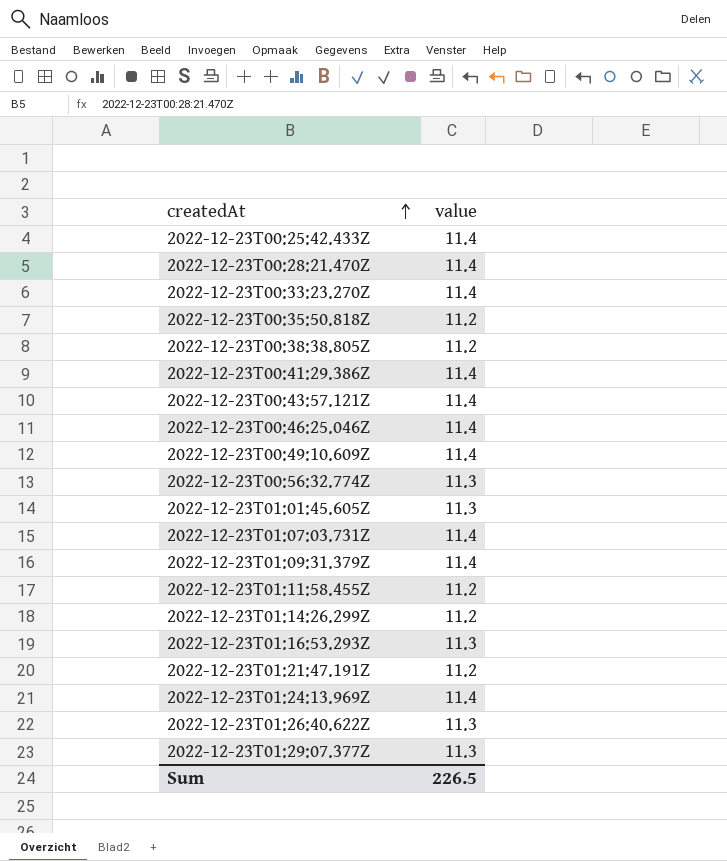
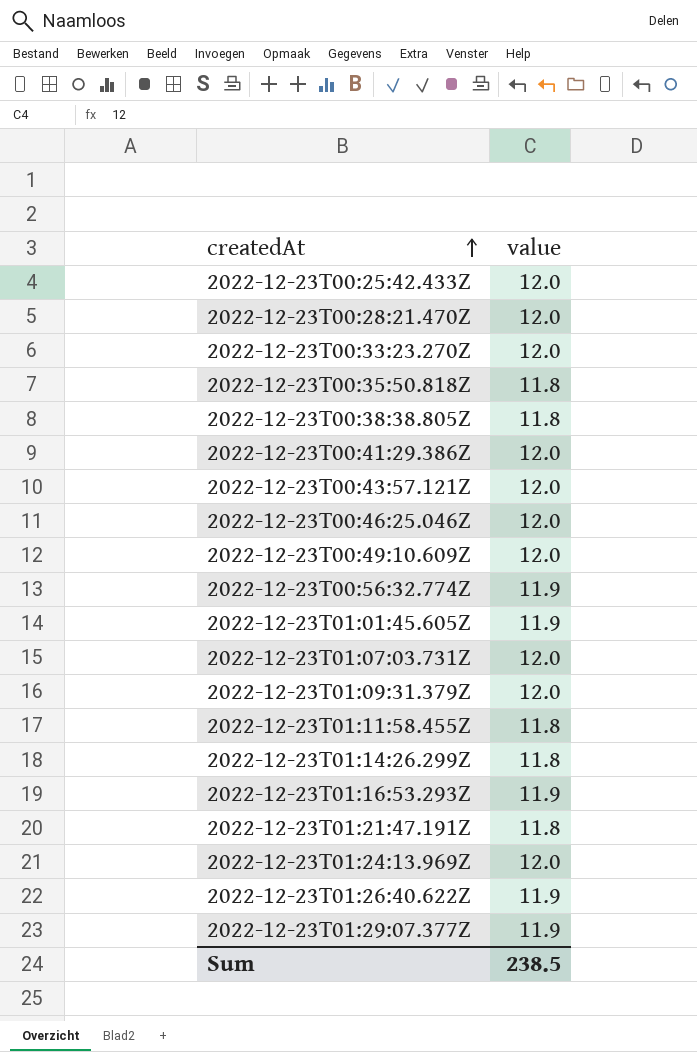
2022-12-23T00:25:42.433Z | value: 11.4 -> 12.0
2022-12-23T00:28:21.470Z | value: 11.4 -> 12.0
2022-12-23T00:33:23.270Z | value: 11.4 -> 12.0
2022-12-23T00:35:50.818Z | value: 11.2 -> 11.8
2022-12-23T00:38:38.805Z | value: 11.2 -> 11.8
2022-12-23T00:41:29.386Z | value: 11.4 -> 12.0
2022-12-23T00:43:57.121Z | value: 11.4 -> 12.0
2022-12-23T00:46:25.046Z | value: 11.4 -> 12.0
2022-12-23T00:49:10.609Z | value: 11.4 -> 12.0
2022-12-23T00:56:32.774Z | value: 11.3 -> 11.9
2022-12-23T01:01:45.605Z | value: 11.3 -> 11.9
2022-12-23T01:07:03.731Z | value: 11.4 -> 12.0
2022-12-23T01:09:31.379Z | value: 11.4 -> 12.0
2022-12-23T01:11:58.455Z | value: 11.2 -> 11.8
2022-12-23T01:14:26.299Z | value: 11.2 -> 11.8
2022-12-23T01:16:53.293Z | value: 11.3 -> 11.9
2022-12-23T01:21:47.191Z | value: 11.2 -> 11.8
2022-12-23T01:24:13.969Z | value: 11.4 -> 12.0
2022-12-23T01:26:40.622Z | value: 11.3 -> 11.9
2022-12-23T01:29:07.377Z | value: 11.3 -> 11.9
Sum | value: 226.5 -> 238.5

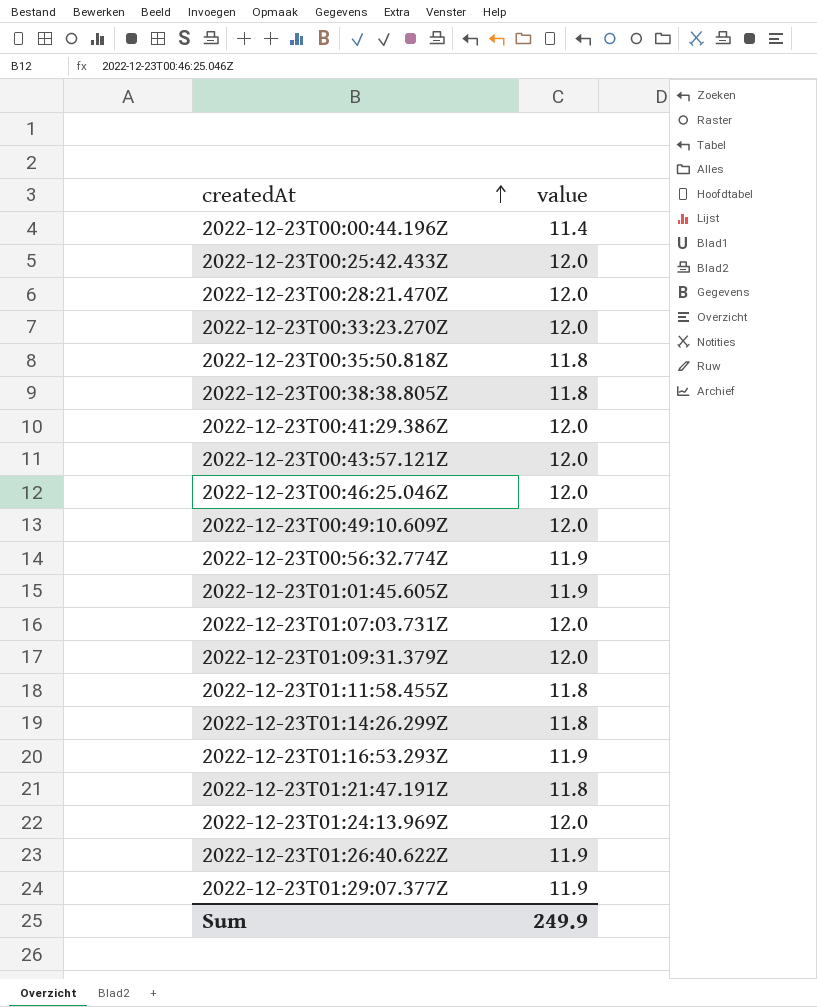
row 2022-12-23T00:00:44.196Z: none -> 11.4
Sum | value: 238.5 -> 249.9

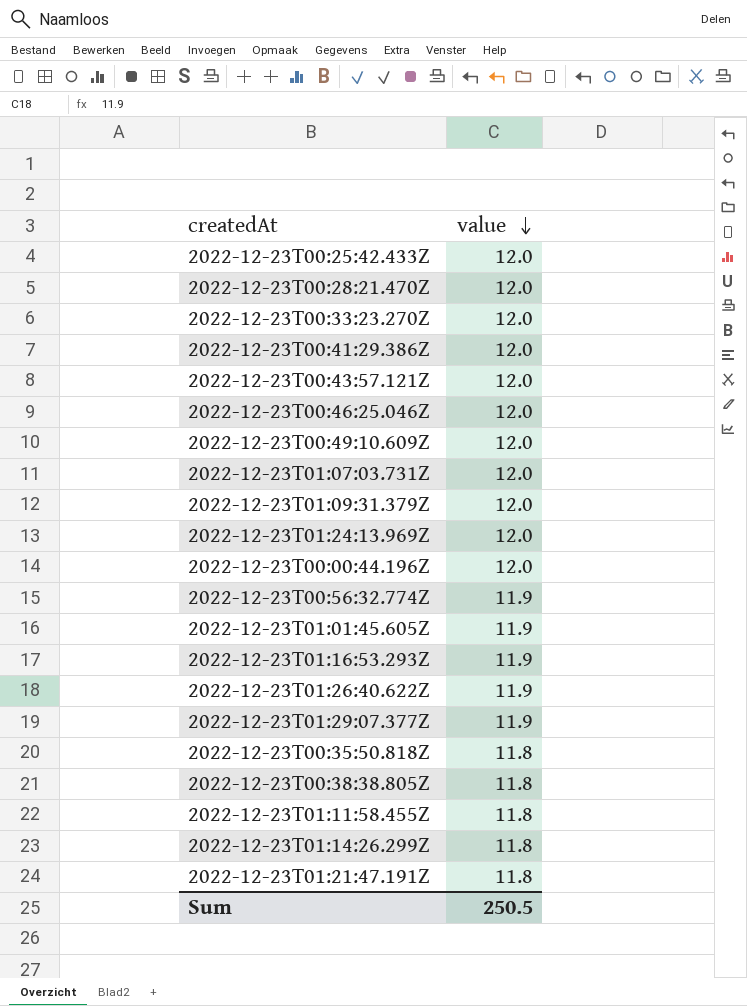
row order: createdAt ascending -> value descending
2022-12-23T00:00:44.196Z | value: 11.4 -> 12.0
Sum | value: 249.9 -> 250.5

